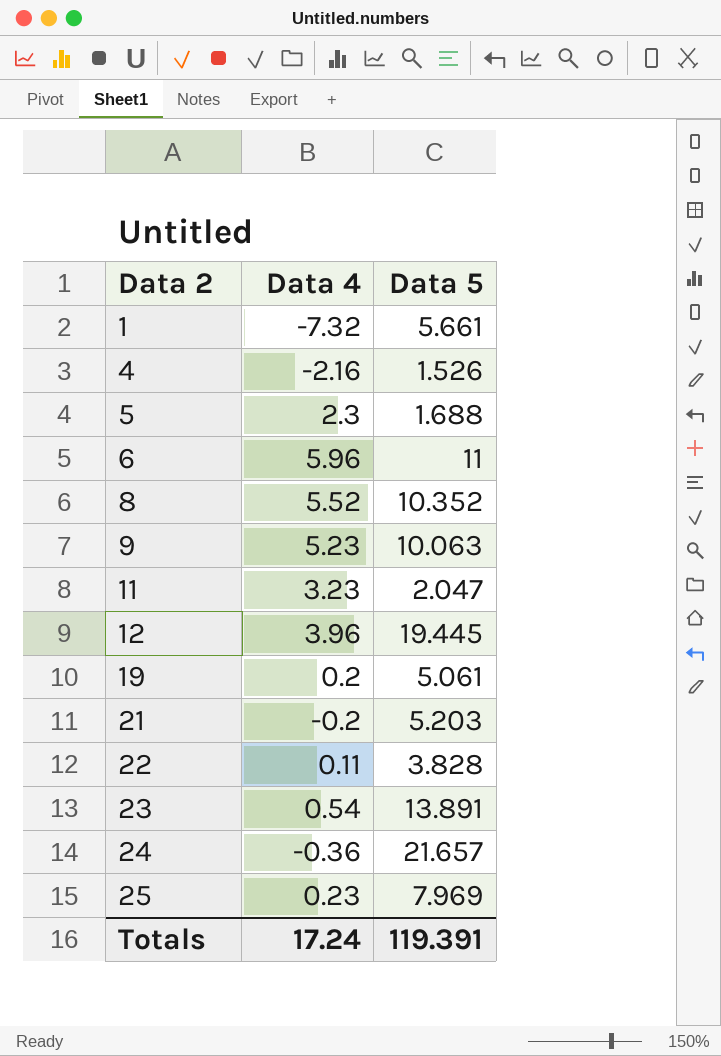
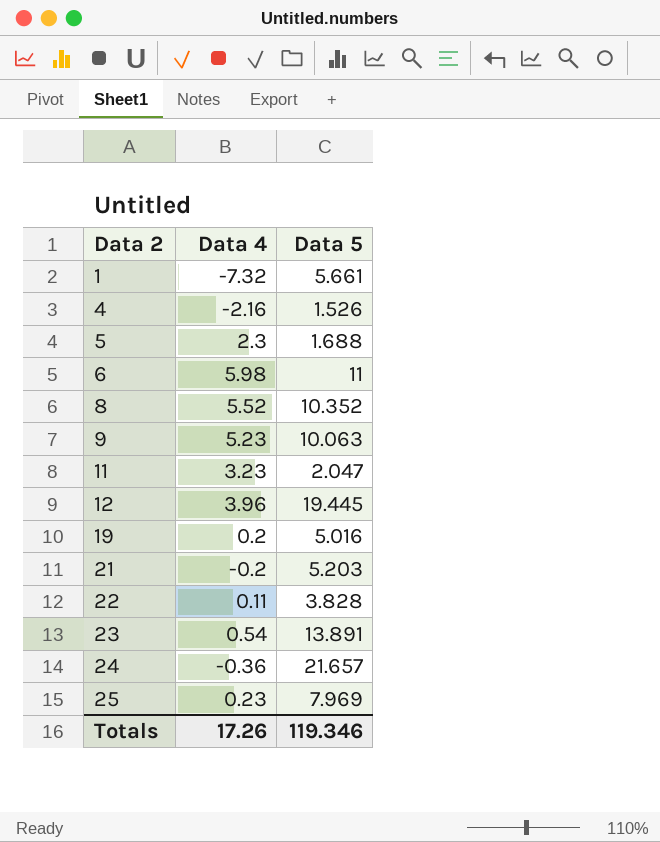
6 | Data 4: 5.96 -> 5.98
19 | Data 5: 5.061 -> 5.016
Totals | Data 4: 17.24 -> 17.26
Totals | Data 5: 119.391 -> 119.346

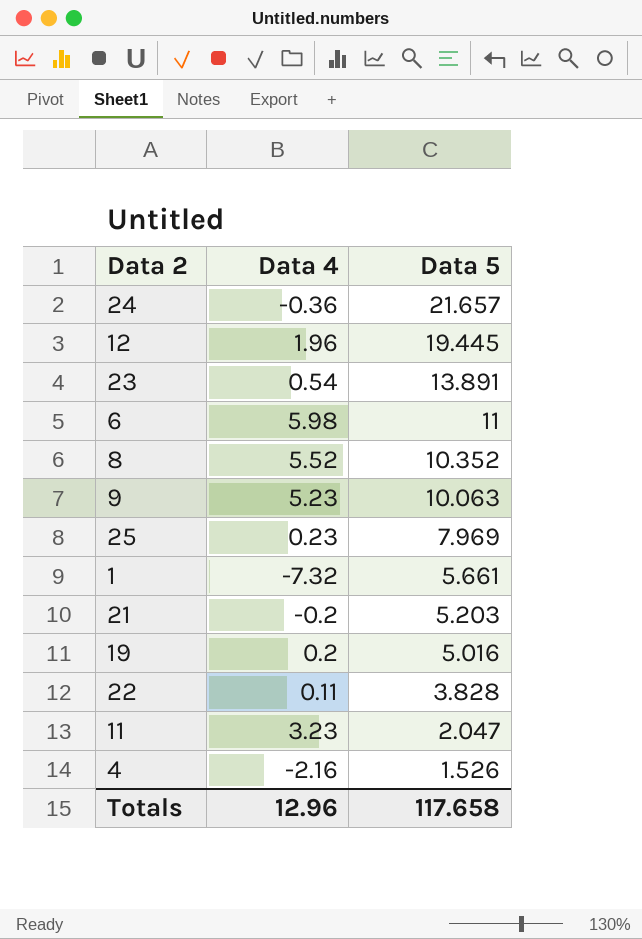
row order: Data 2 ascending -> Data 5 descending
row 5: 2.3 | 1.688 -> none
12 | Data 4: 3.96 -> 1.96
Totals | Data 4: 17.26 -> 12.96
Totals | Data 5: 119.346 -> 117.658

